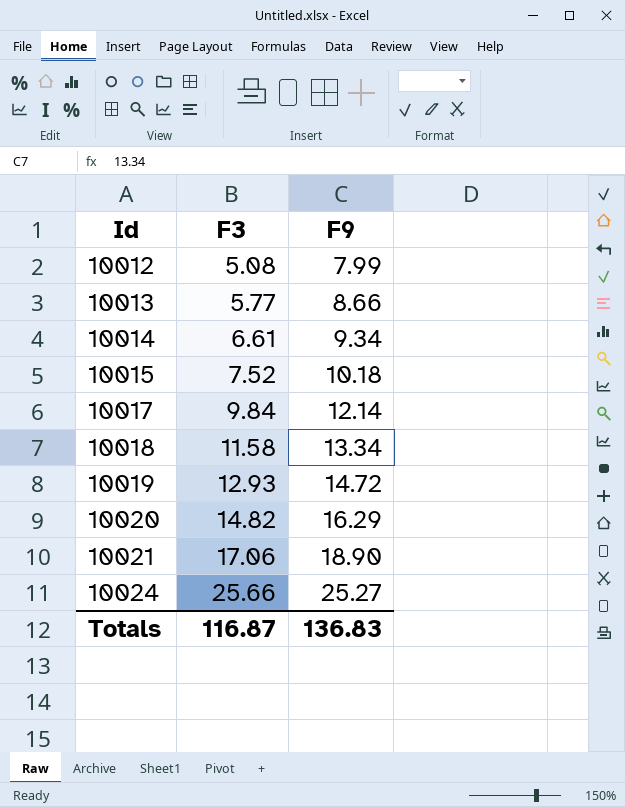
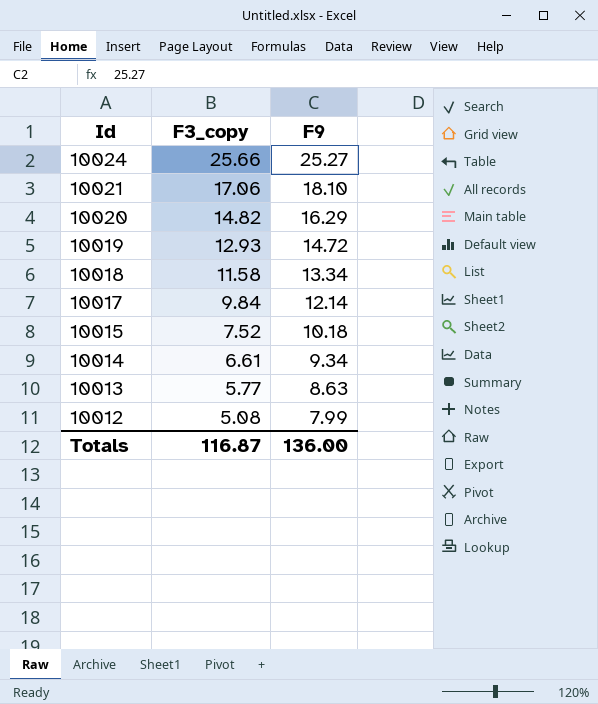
row order: Id ascending -> Id descending
column name: F3 -> F3_copy
10021 | F9: 18.90 -> 18.10
10013 | F9: 8.66 -> 8.63
Totals | F9: 136.83 -> 136.00

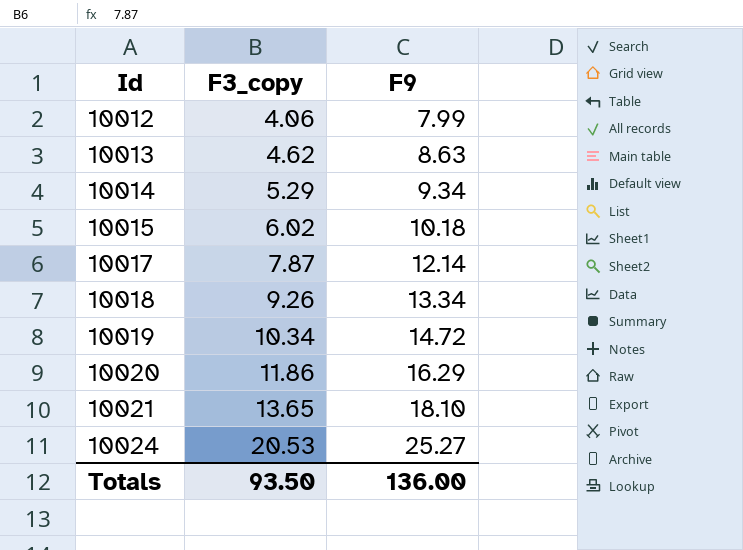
row order: Id descending -> Id ascending
10012 | F3_copy: 5.08 -> 4.06
10013 | F3_copy: 5.77 -> 4.62
10014 | F3_copy: 6.61 -> 5.29
10015 | F3_copy: 7.52 -> 6.02
10017 | F3_copy: 9.84 -> 7.87
10018 | F3_copy: 11.58 -> 9.26
10019 | F3_copy: 12.93 -> 10.34
10020 | F3_copy: 14.82 -> 11.86
10021 | F3_copy: 17.06 -> 13.65
10024 | F3_copy: 25.66 -> 20.53
Totals | F3_copy: 116.87 -> 93.50

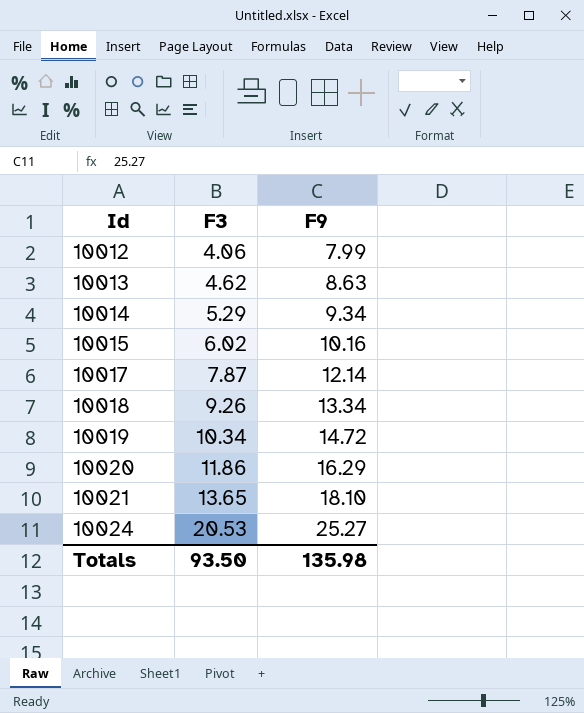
column name: F3_copy -> F3
10015 | F9: 10.18 -> 10.16
Totals | F9: 136.00 -> 135.98

